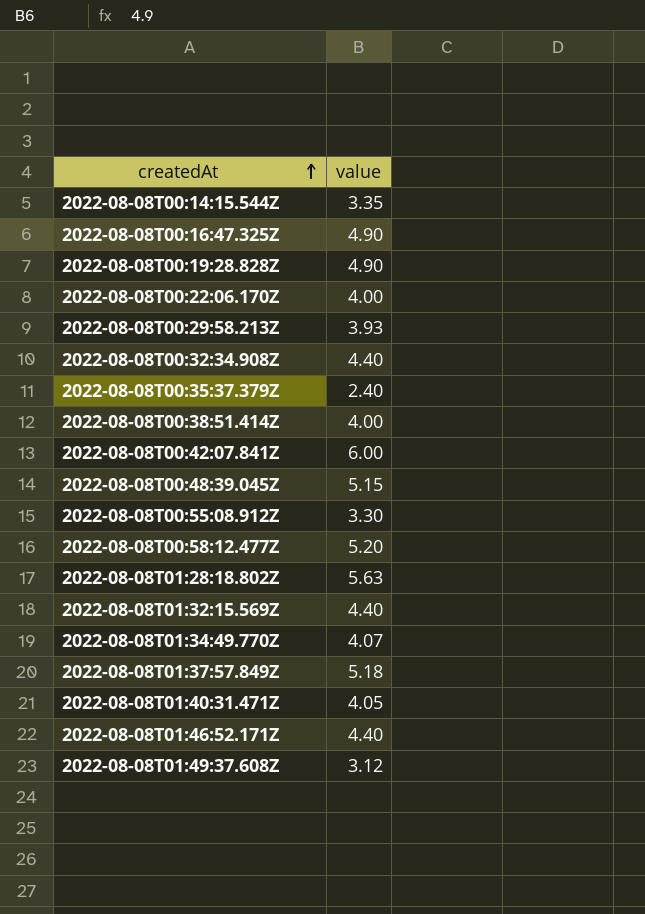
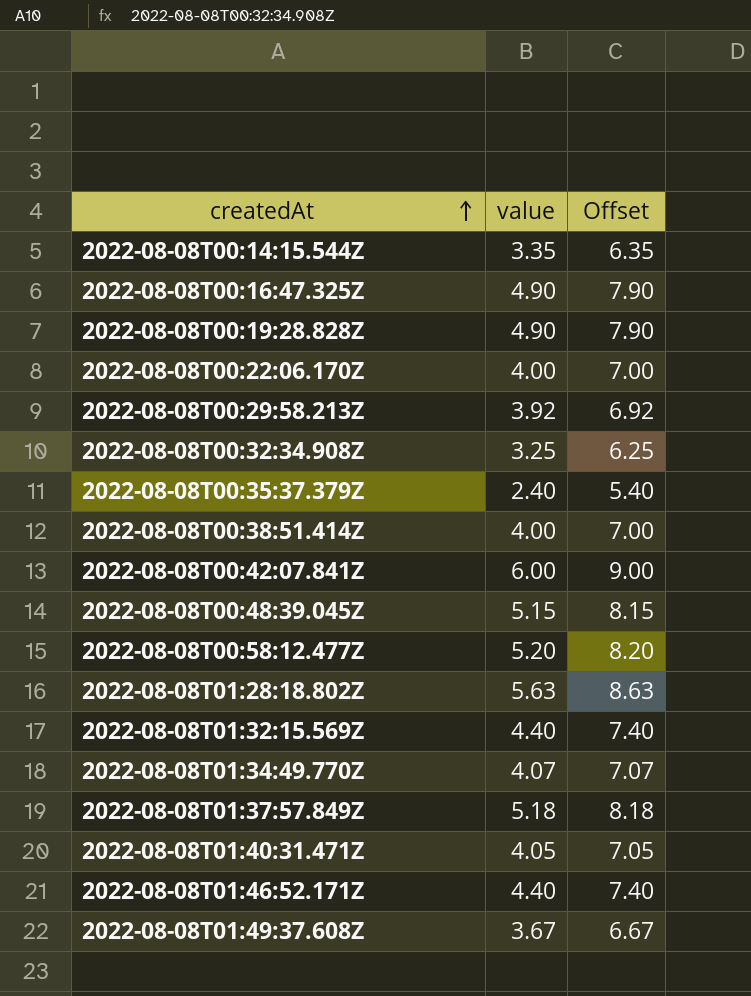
column Offset | formula: none -> [value] + 3
row 2022-08-08T00:55:08.912Z: 3.30 -> none
2022-08-08T00:29:58.213Z | value: 3.93 -> 3.92
2022-08-08T00:32:34.908Z | value: 4.40 -> 3.25
2022-08-08T01:49:37.608Z | value: 3.12 -> 3.67

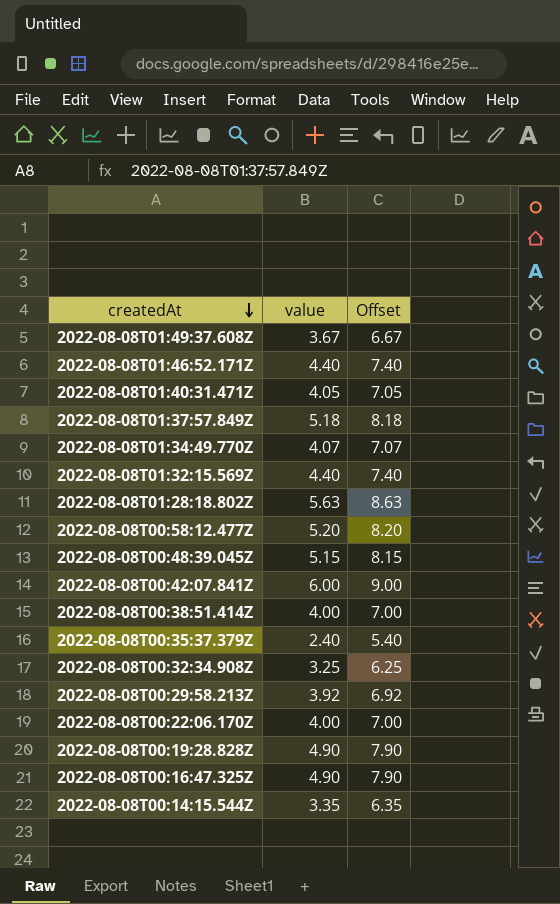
row order: createdAt ascending -> createdAt descending

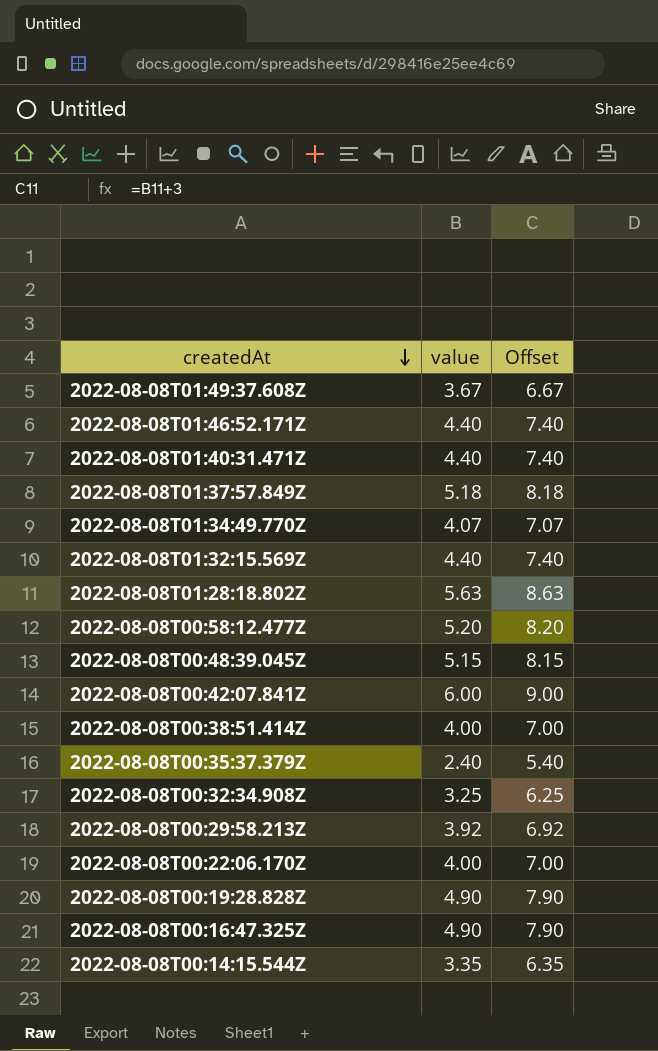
2022-08-08T01:40:31.471Z | value: 4.05 -> 4.40
2022-08-08T01:40:31.471Z | Offset: 7.05 -> 7.40

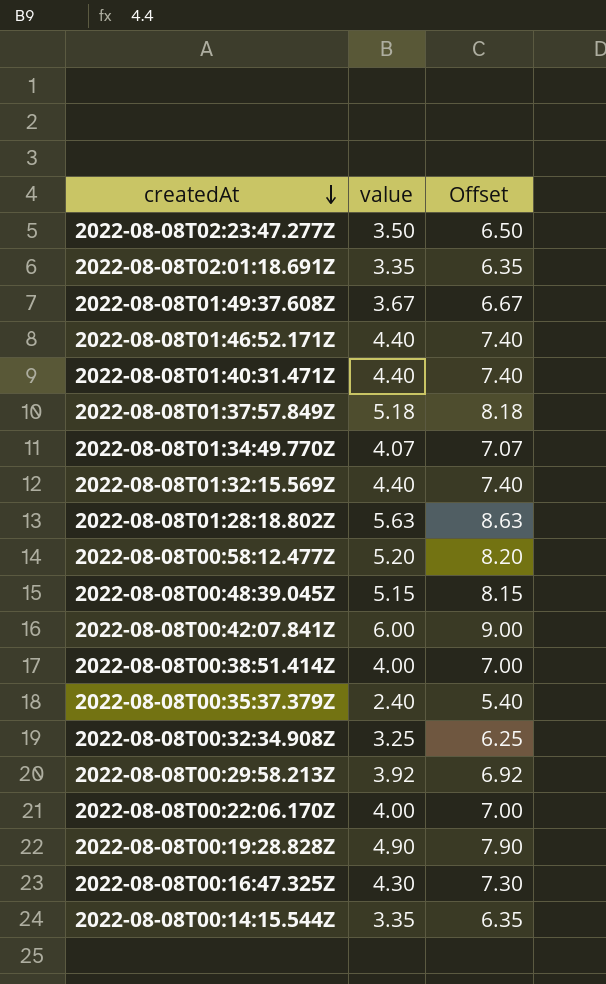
row 2022-08-08T02:23:47.277Z: none -> 3.50 | 6.50
row 2022-08-08T02:01:18.691Z: none -> 3.35 | 6.35
2022-08-08T00:16:47.325Z | value: 4.90 -> 4.30
2022-08-08T00:16:47.325Z | Offset: 7.90 -> 7.30

